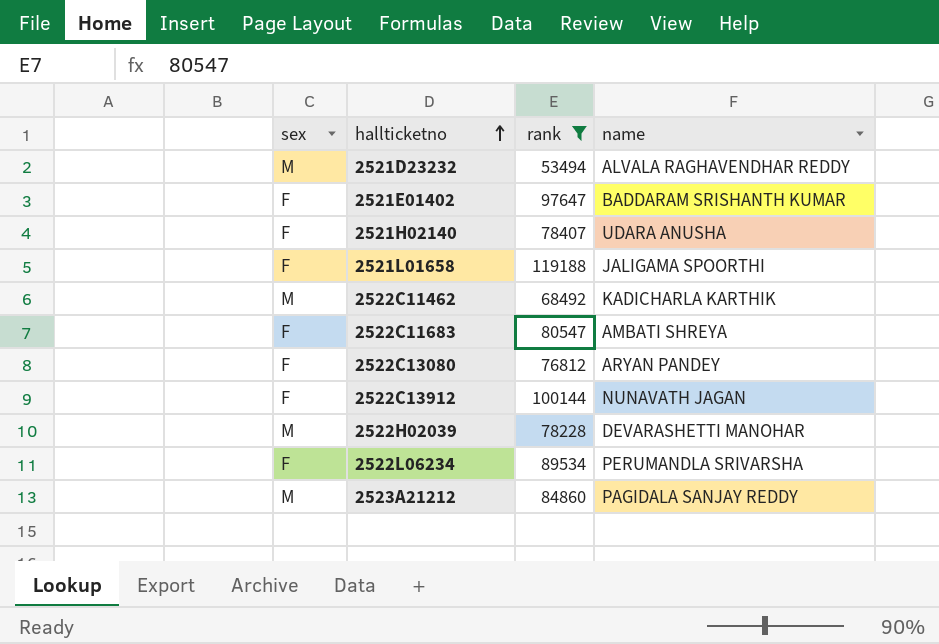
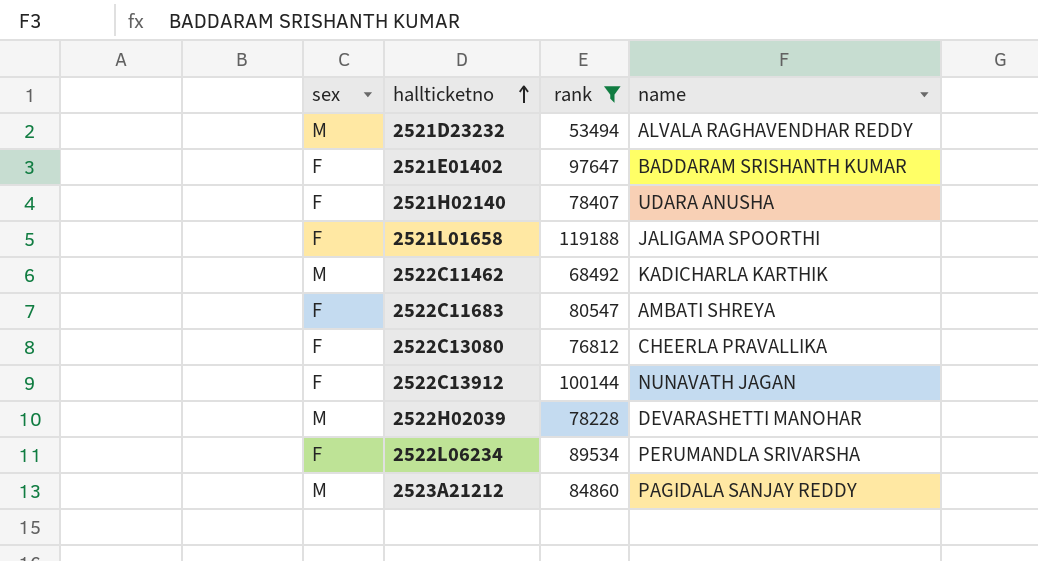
2522C13080 | name: ARYAN PANDEY -> CHEERLA PRAVALLIKA

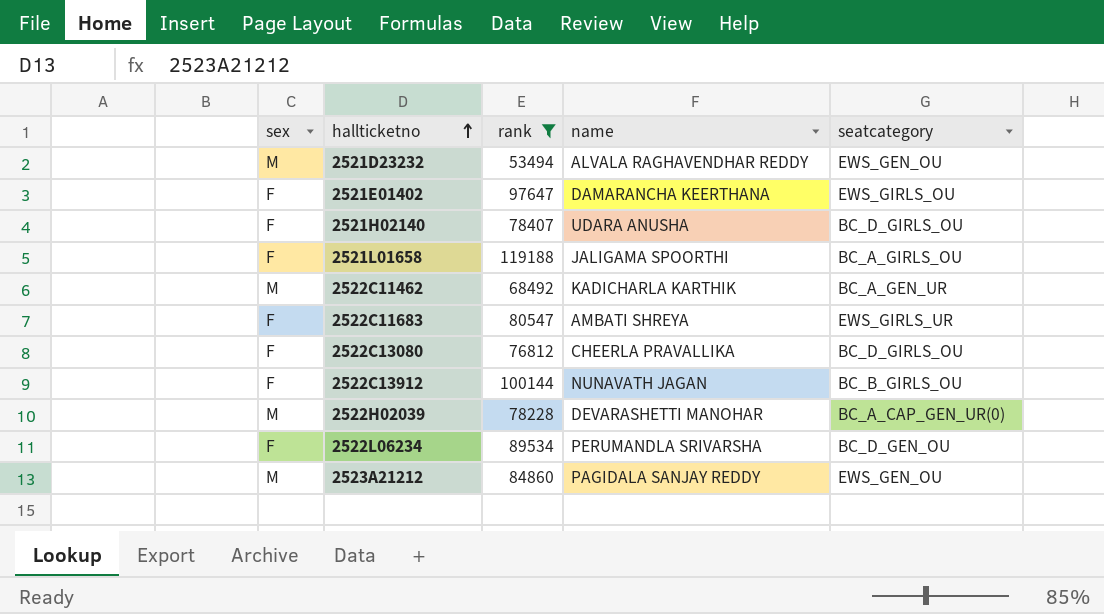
column seatcategory | position: none -> 5
2521E01402 | name: BADDARAM SRISHANTH KUMAR -> DAMARANCHA KEERTHANA

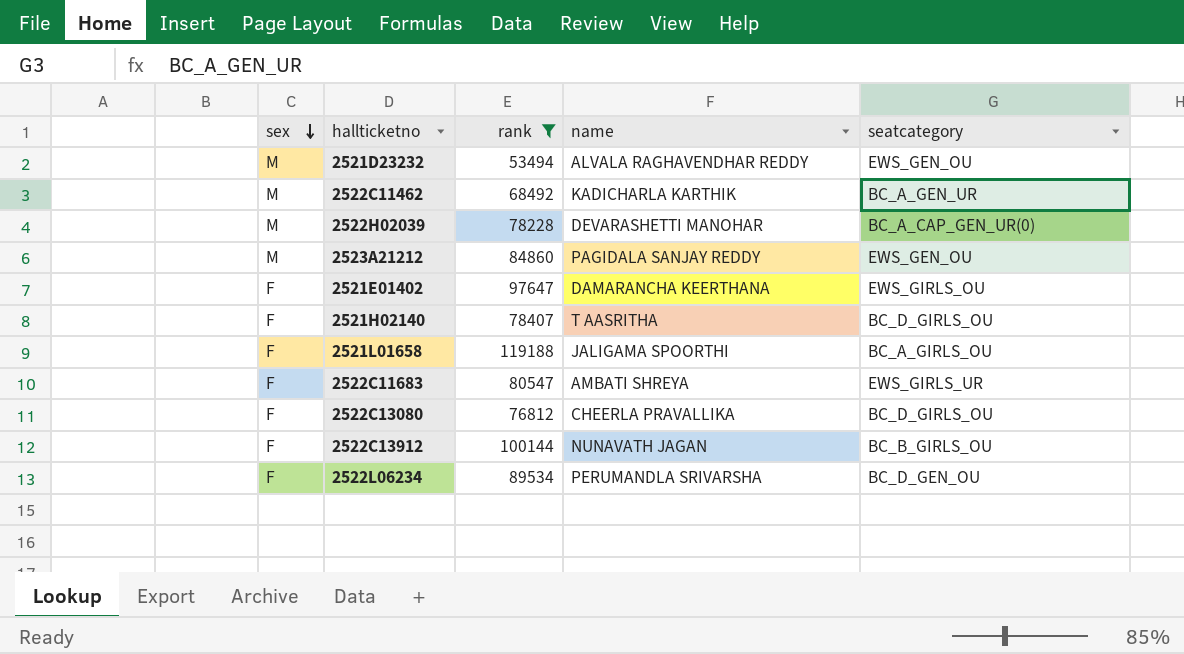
row order: hallticketno ascending -> sex descending
2521H02140 | name: UDARA ANUSHA -> T AASRITHA

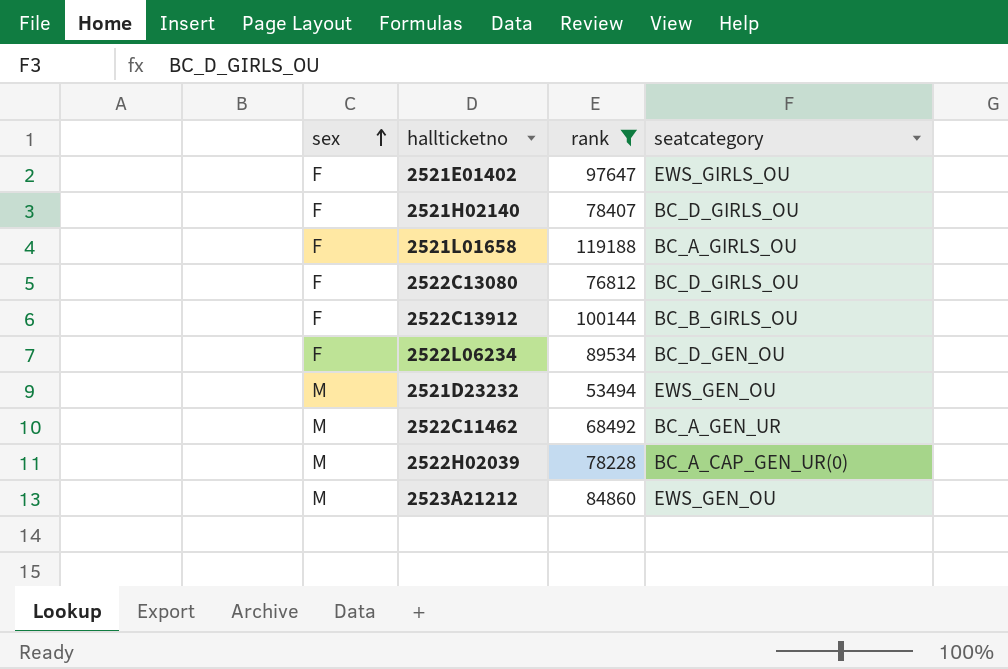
row order: sex descending -> sex ascending
column name | position: 4 -> none
row 2522C11683: F | 80547 | AMBATI SHREYA | EWS_GIRLS_UR -> none

